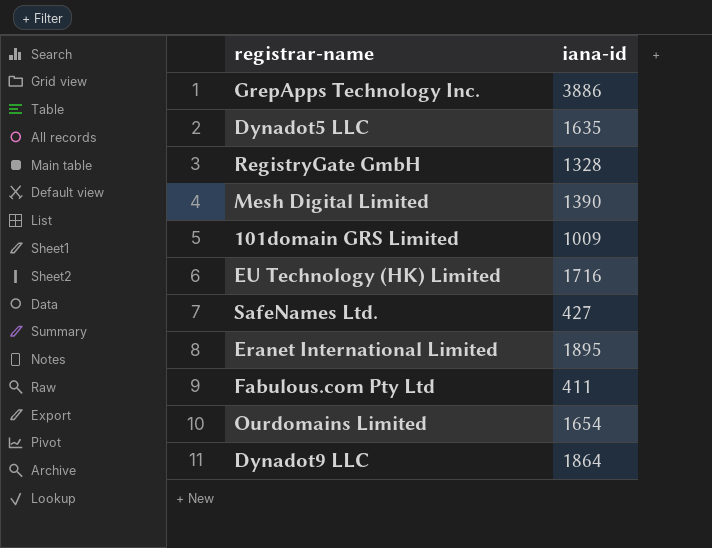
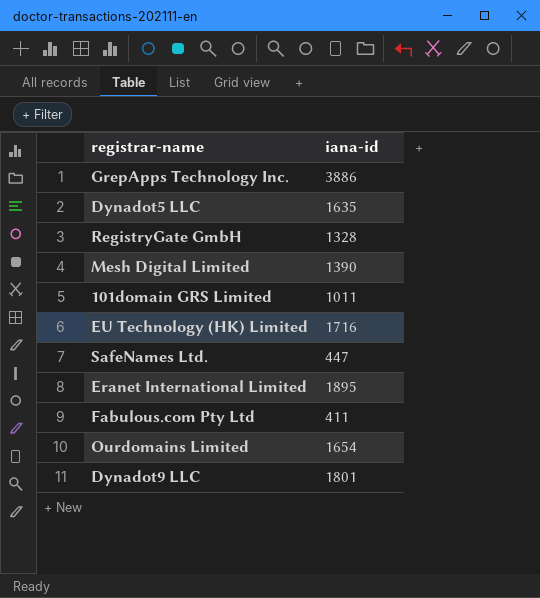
101domain GRS Limited | iana-id: 1009 -> 1011
SafeNames Ltd. | iana-id: 427 -> 447
Dynadot9 LLC | iana-id: 1864 -> 1801

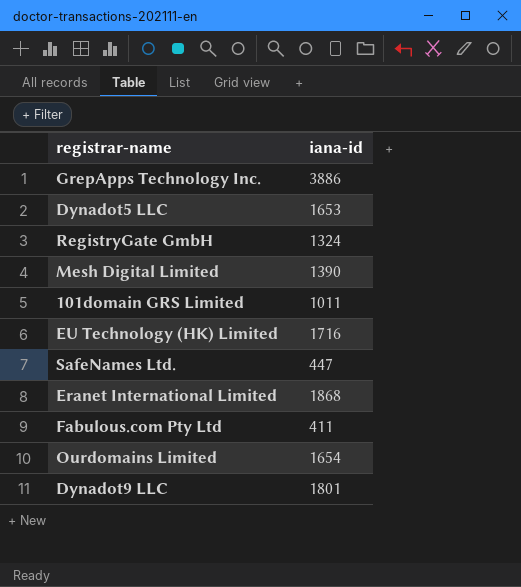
Dynadot5 LLC | iana-id: 1635 -> 1653
RegistryGate GmbH | iana-id: 1328 -> 1324
Eranet International Limited | iana-id: 1895 -> 1868

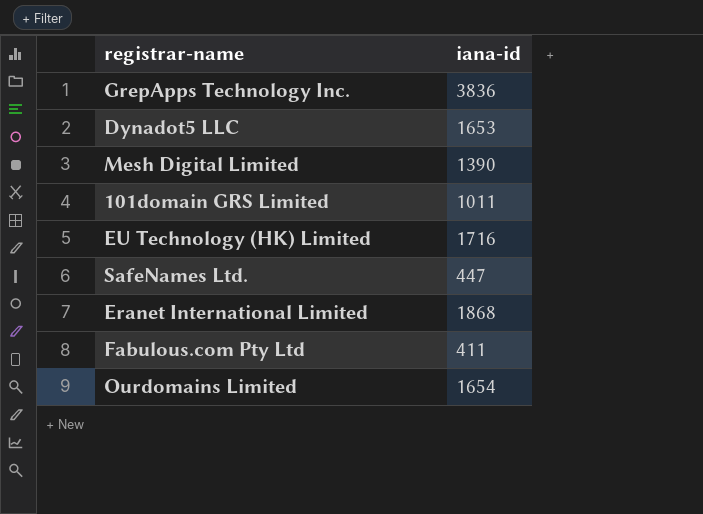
row RegistryGate GmbH: 1324 -> none
row Dynadot9 LLC: 1801 -> none
GrepApps Technology Inc. | iana-id: 3886 -> 3836

